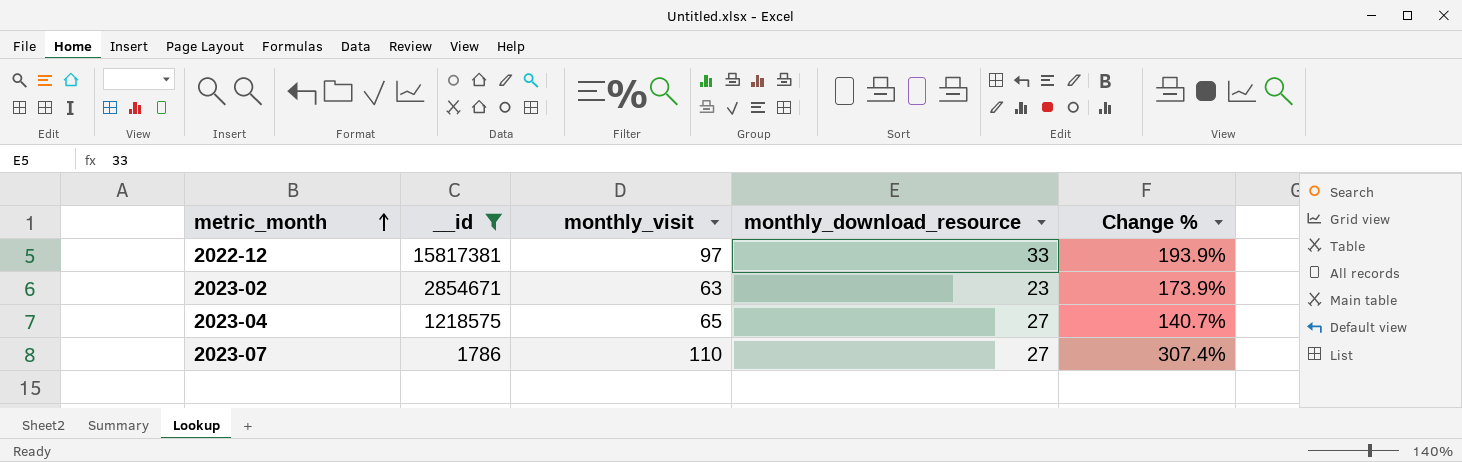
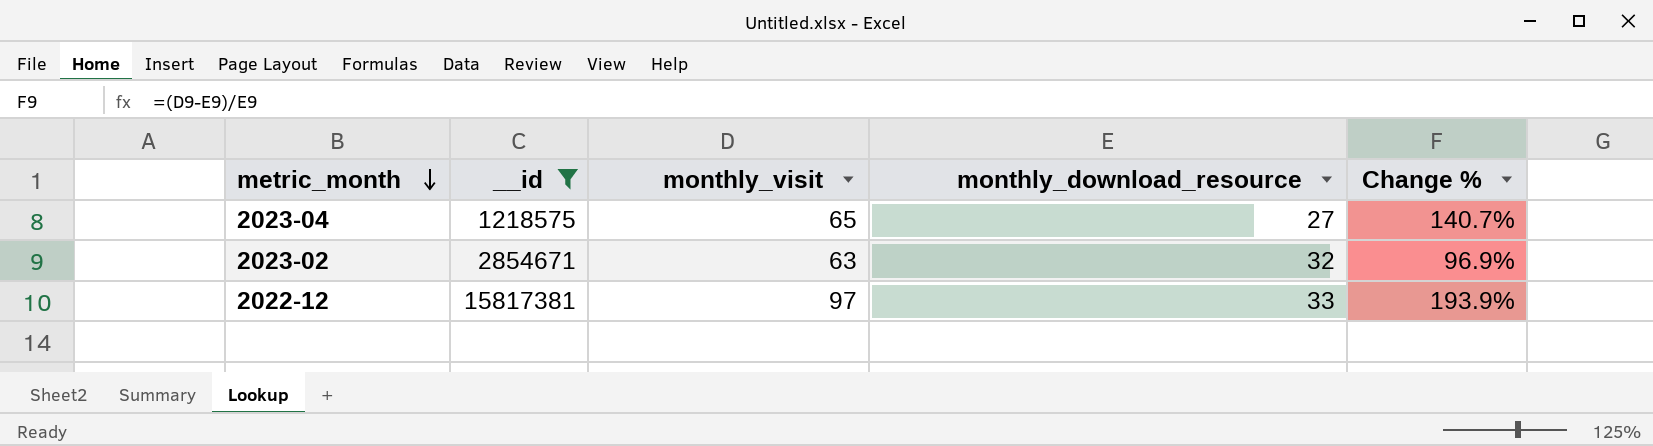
row order: metric_month ascending -> metric_month descending
row 2023-07: 1786 | 110 | 27 | 307.4% -> none
2023-02 | monthly_download_resource: 23 -> 32
2023-02 | Change %: 173.9% -> 96.9%

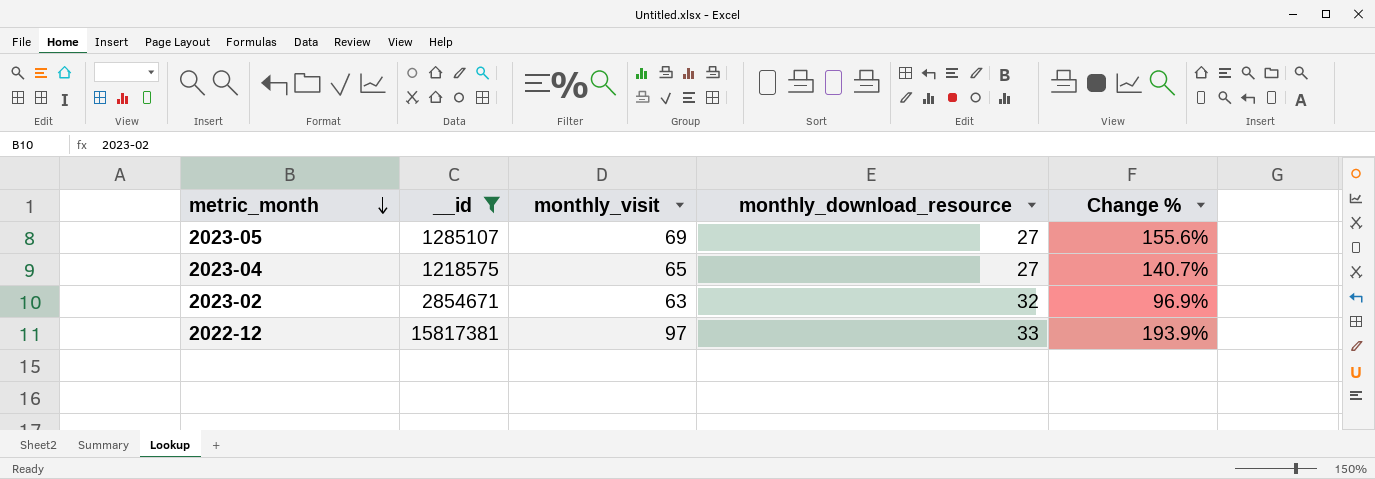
row 2023-05: none -> 1285107 | 69 | 27 | 155.6%

